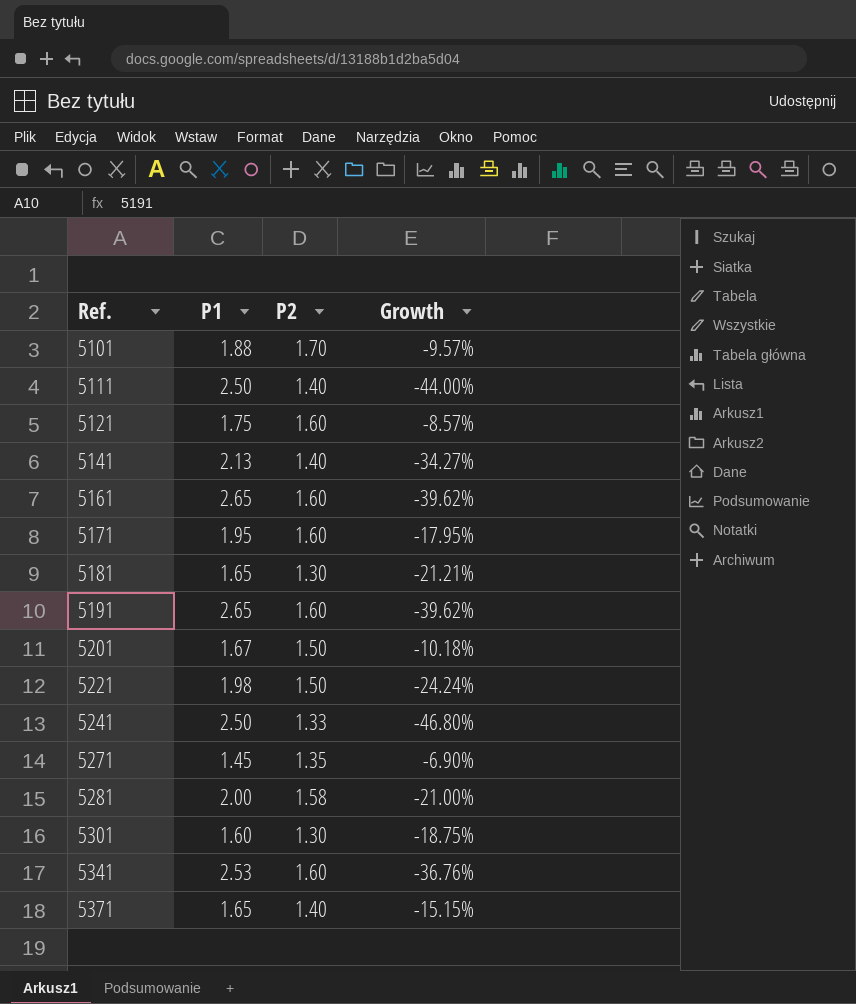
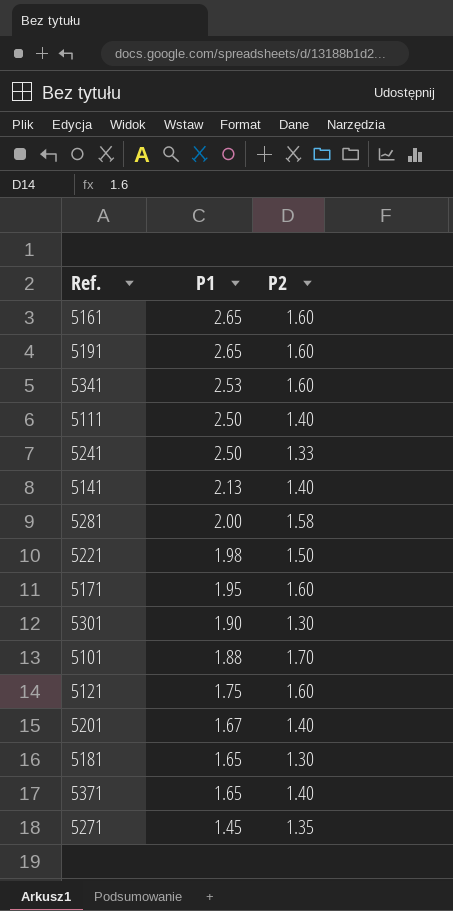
row order: Ref. ascending -> P1 descending
column Growth | formula: ([P2] - [P1]) / [P1] -> none
5301 | P1: 1.60 -> 1.90
5201 | P2: 1.50 -> 1.40

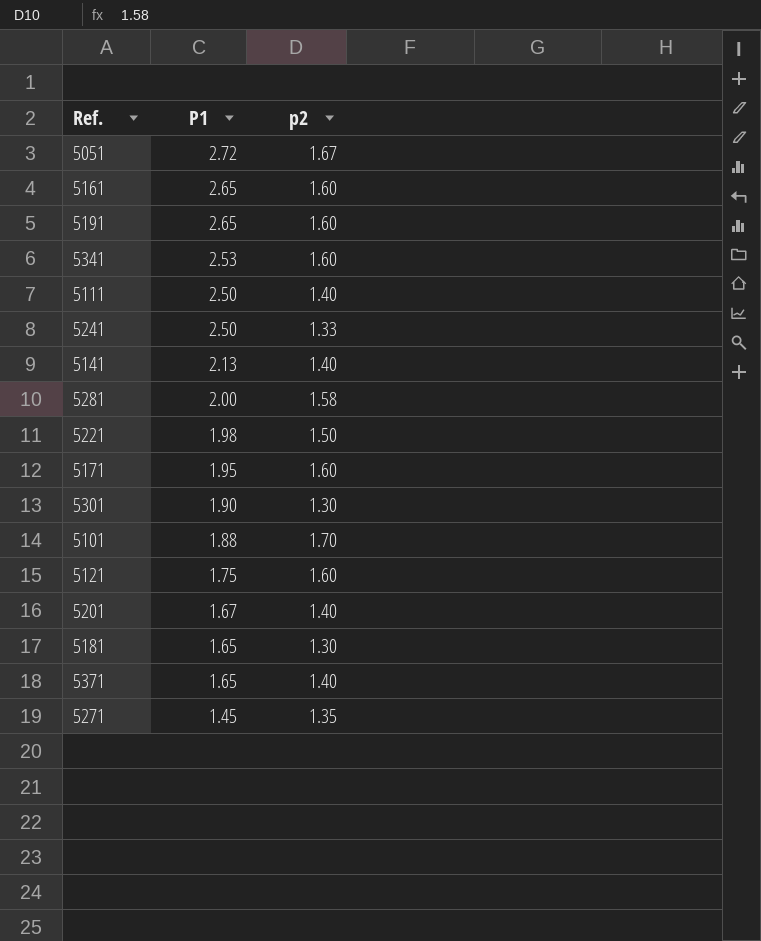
column name: P2 -> p2
row 5051: none -> 2.72 | 1.67

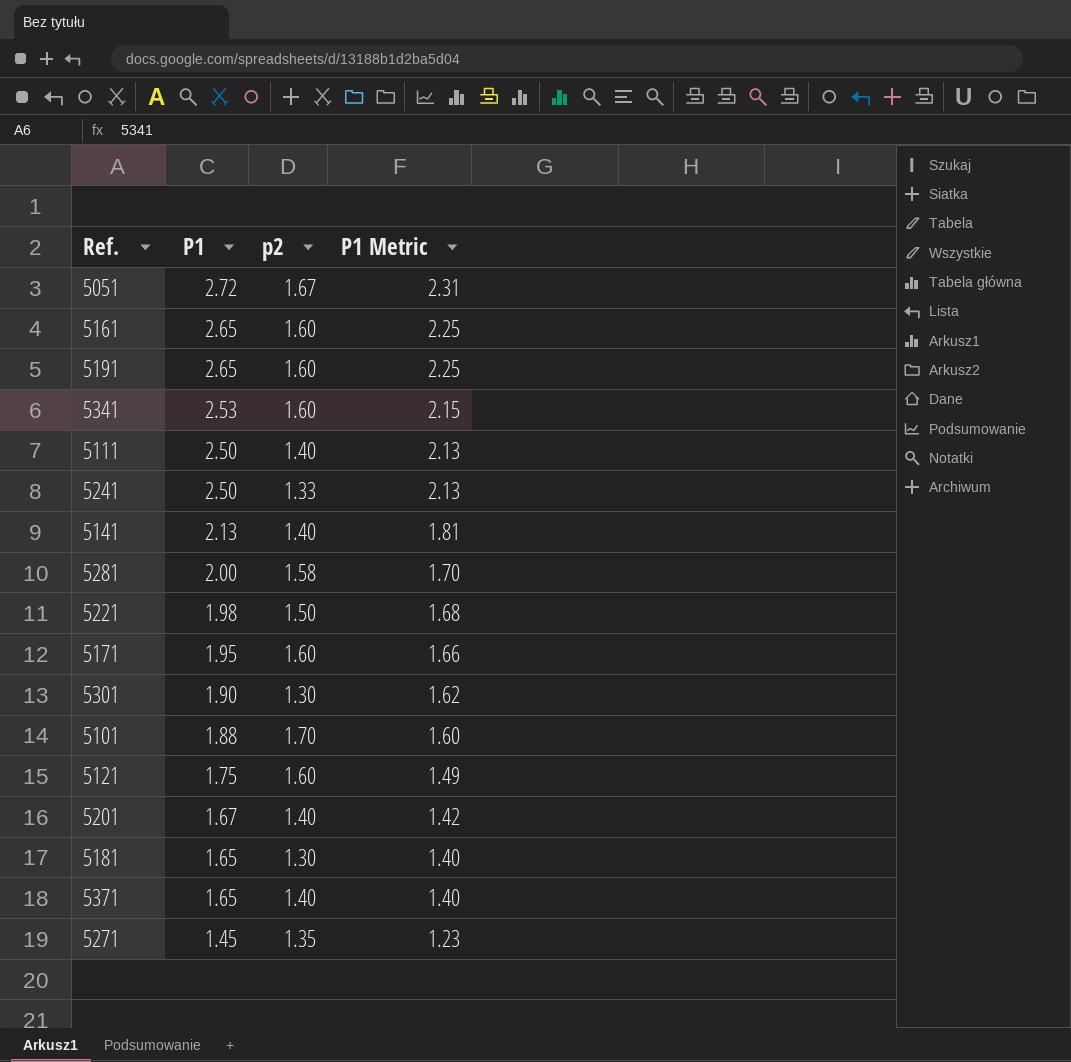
column P1 Metric | formula: none -> [P1] * 0.85

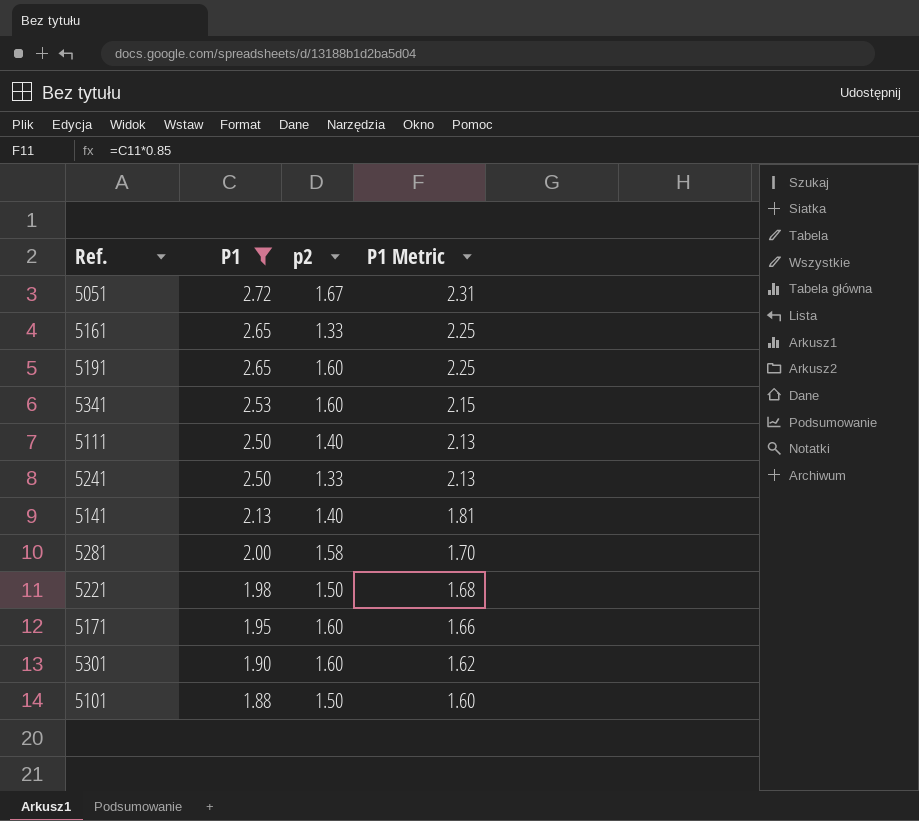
filter: none -> P1 >= 1.88
5161 | p2: 1.60 -> 1.33
5301 | p2: 1.30 -> 1.60
5101 | p2: 1.70 -> 1.50

